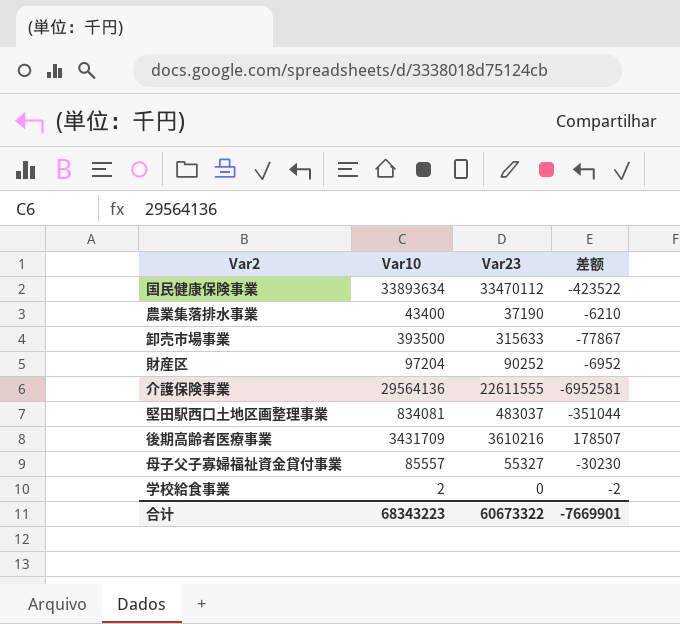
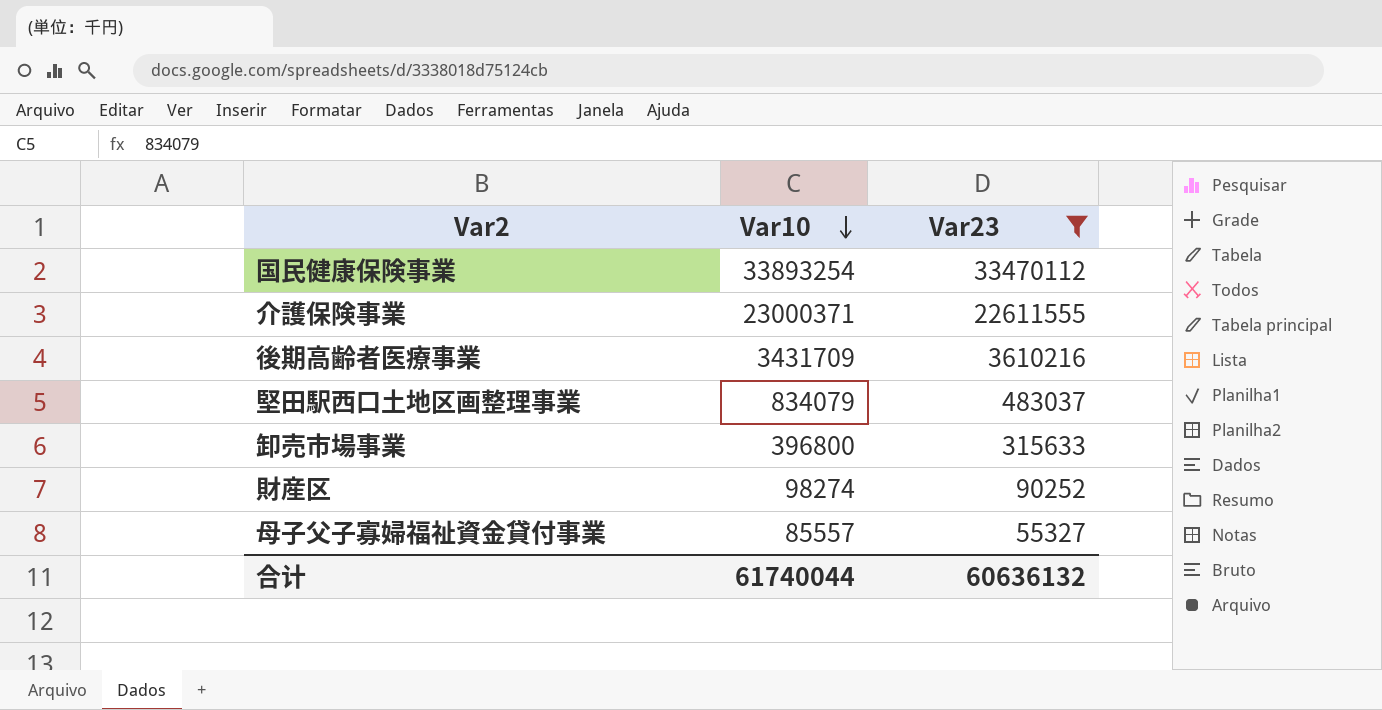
filter: none -> Var23 >= 55327
row order: none -> Var10 descending
column 差额 | formula: [Var23] - [Var10] -> none
国民健康保険事業 | Var10: 33893634 -> 33893254
介護保険事業 | Var10: 29564136 -> 23000371
堅田駅西口土地区画整理事業 | Var10: 834081 -> 834079
卸売市場事業 | Var10: 393500 -> 396800
財産区 | Var10: 97204 -> 98274
合计 | Var10: 68343223 -> 61740044
合计 | Var23: 60673322 -> 60636132

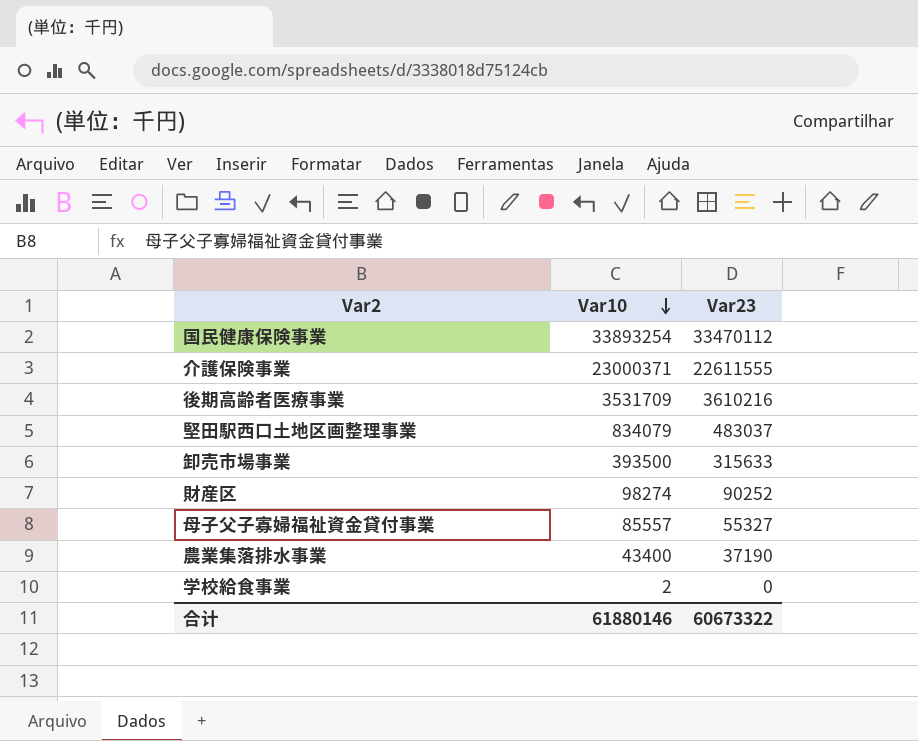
filter: Var23 >= 55327 -> none
後期高齢者医療事業 | Var10: 3431709 -> 3531709
卸売市場事業 | Var10: 396800 -> 393500
合计 | Var10: 61740044 -> 61880146
合计 | Var23: 60636132 -> 60673322

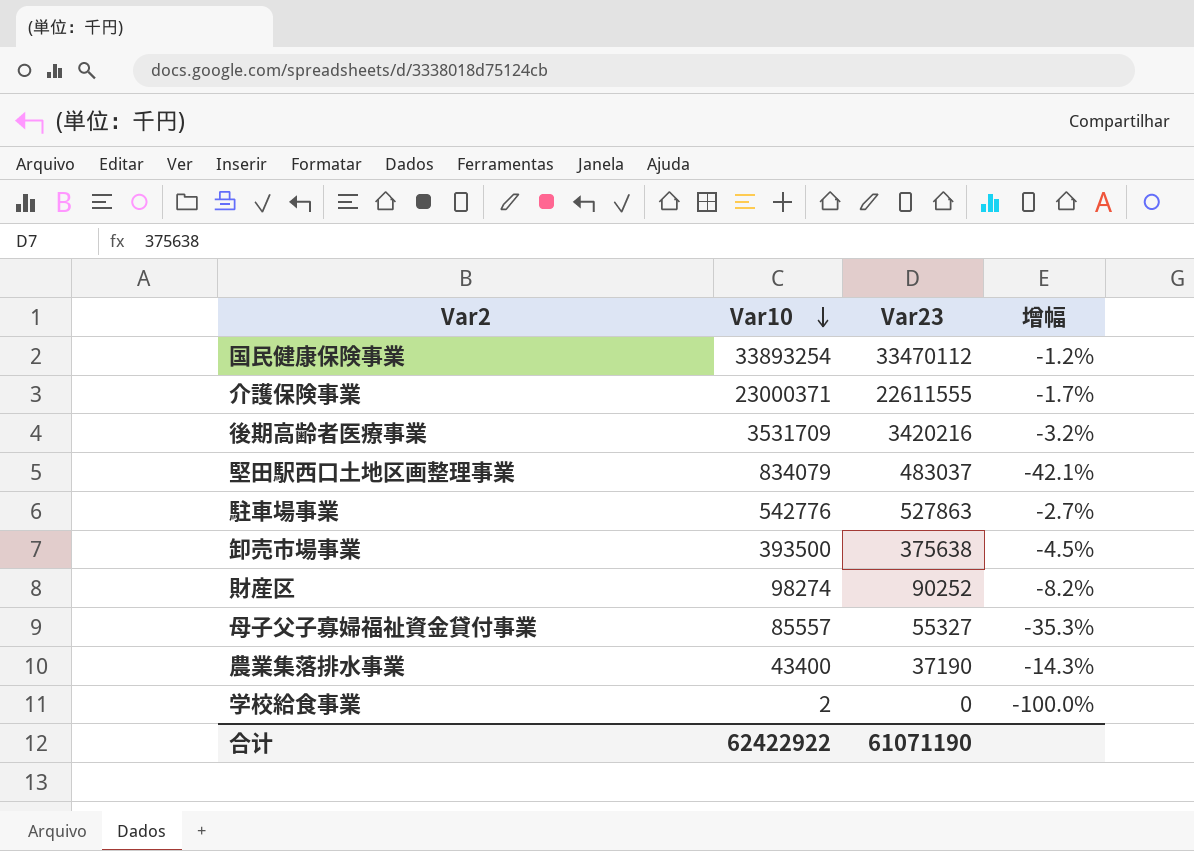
column 增幅 | formula: none -> ([Var23] - [Var10]) / [Var10]
後期高齢者医療事業 | Var23: 3610216 -> 3420216
row 駐車場事業: none -> 542776 | 527863 | -2.7%
卸売市場事業 | Var23: 315633 -> 375638
合计 | Var10: 61880146 -> 62422922
合计 | Var23: 60673322 -> 61071190

